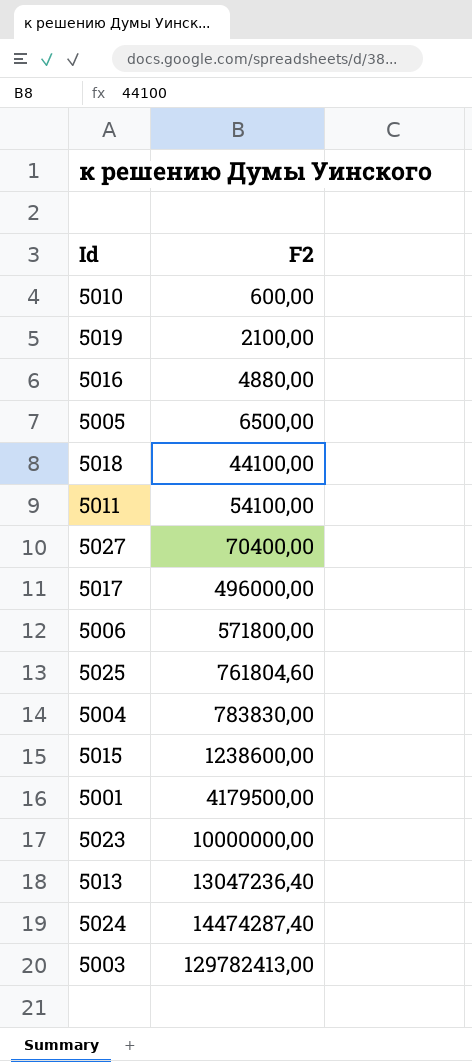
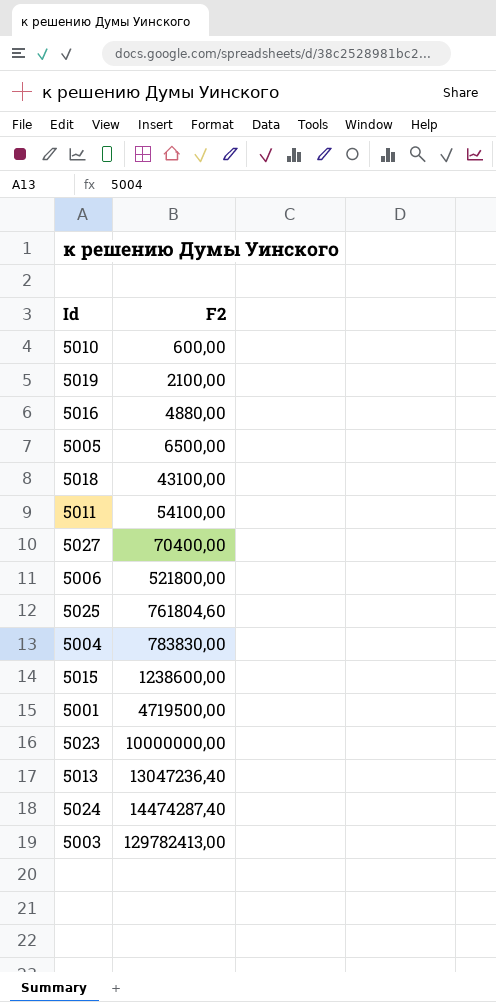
row 5017: 496000,00 -> none
5018 | F2: 44100,00 -> 43100,00
5006 | F2: 571800,00 -> 521800,00
5001 | F2: 4179500,00 -> 4719500,00

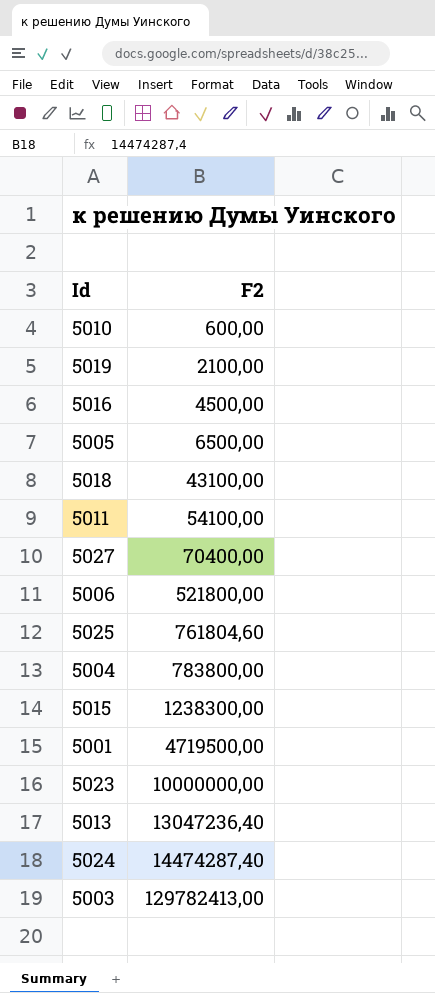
5016 | F2: 4880,00 -> 4500,00
5004 | F2: 783830,00 -> 783800,00
5015 | F2: 1238600,00 -> 1238300,00

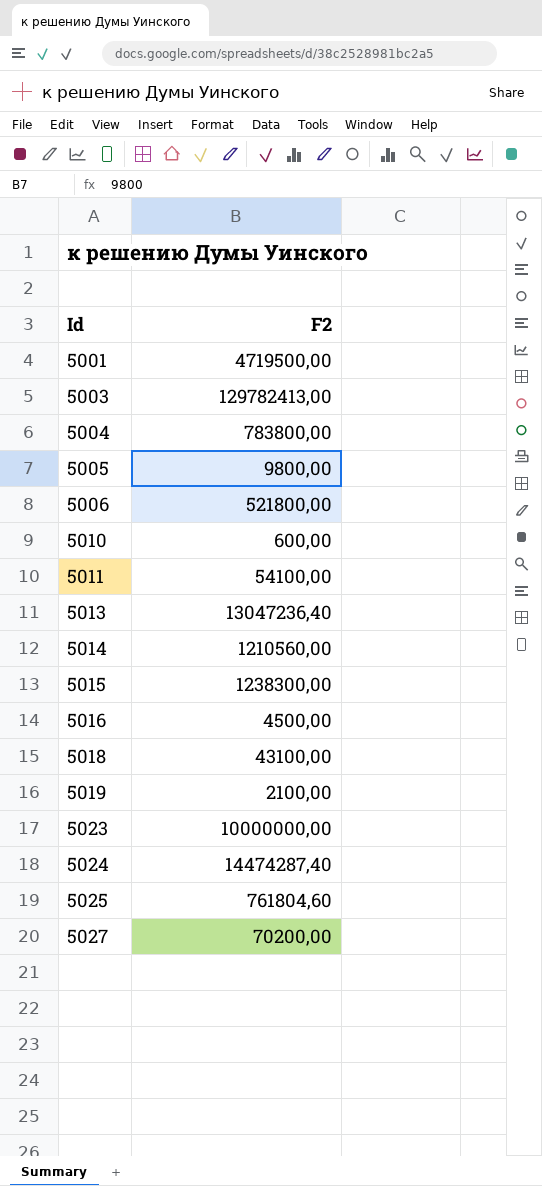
row order: F2 ascending -> Id ascending
5005 | F2: 6500,00 -> 9800,00
row 5014: none -> 1210560,00
5027 | F2: 70400,00 -> 70200,00

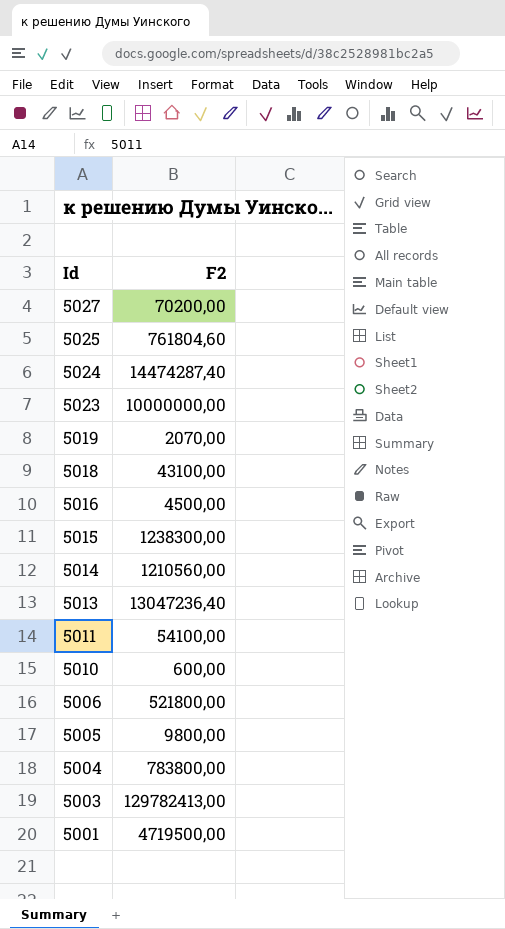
row order: Id ascending -> Id descending
5019 | F2: 2100,00 -> 2070,00

